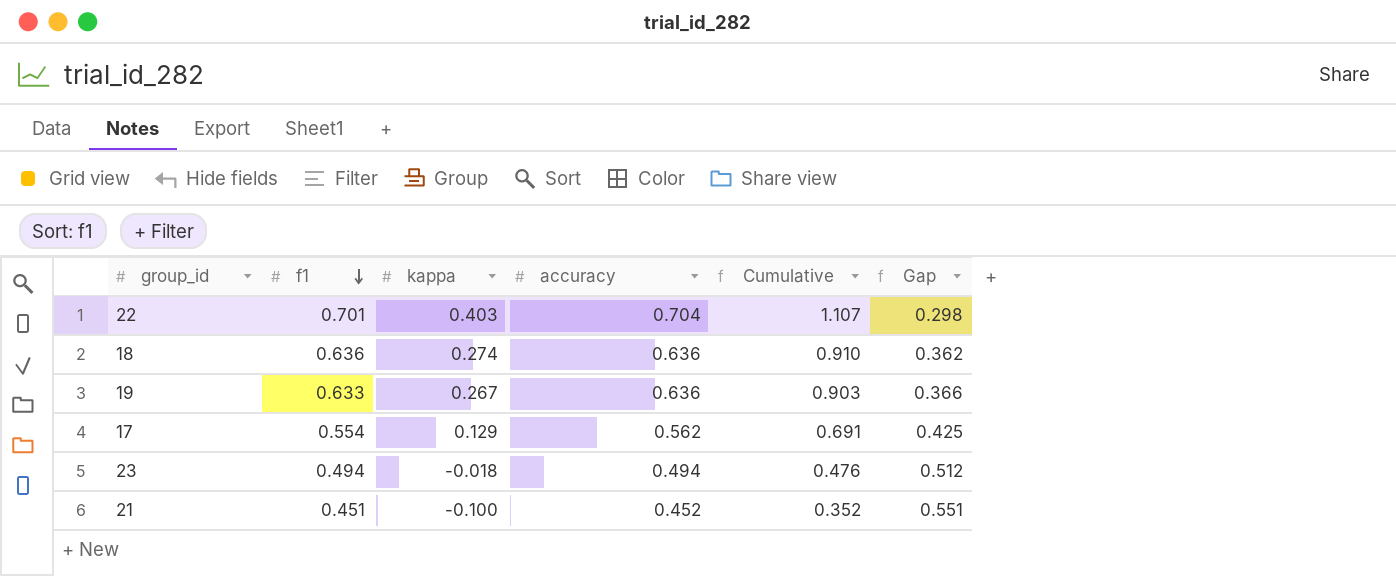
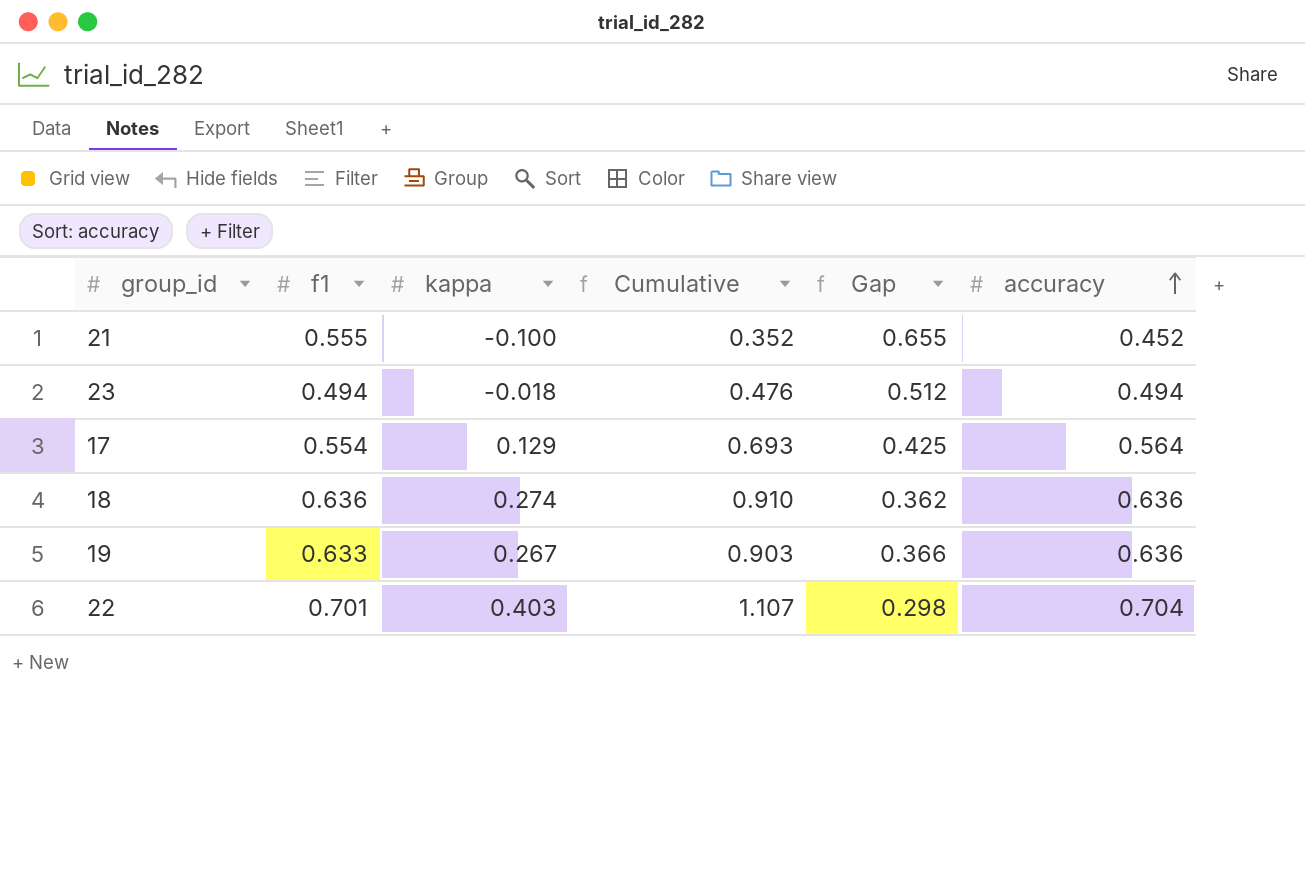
row order: f1 descending -> accuracy ascending
column accuracy | position: 4 -> 6
21 | f1: 0.451 -> 0.555
21 | Gap: 0.551 -> 0.655
17 | Cumulative: 0.691 -> 0.693
17 | accuracy: 0.562 -> 0.564

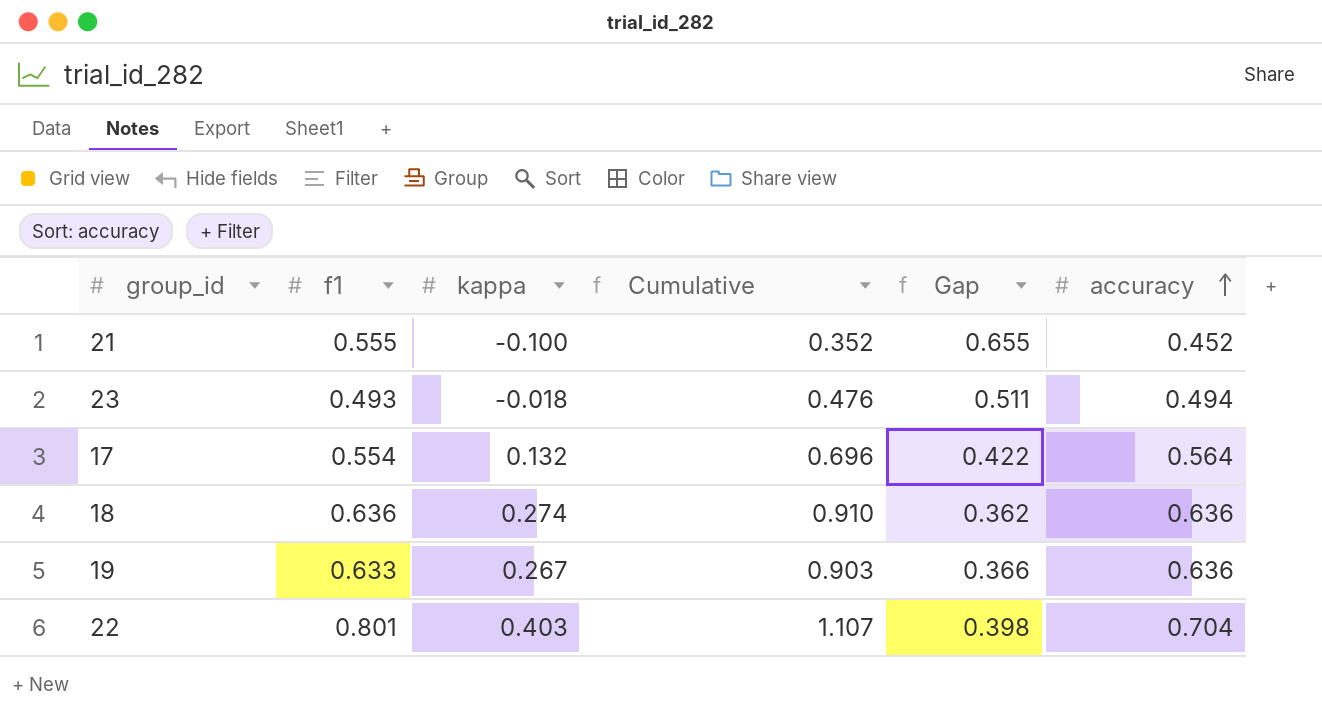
23 | f1: 0.494 -> 0.493
23 | Gap: 0.512 -> 0.511
17 | kappa: 0.129 -> 0.132
17 | Cumulative: 0.693 -> 0.696
17 | Gap: 0.425 -> 0.422
22 | f1: 0.701 -> 0.801
22 | Gap: 0.298 -> 0.398

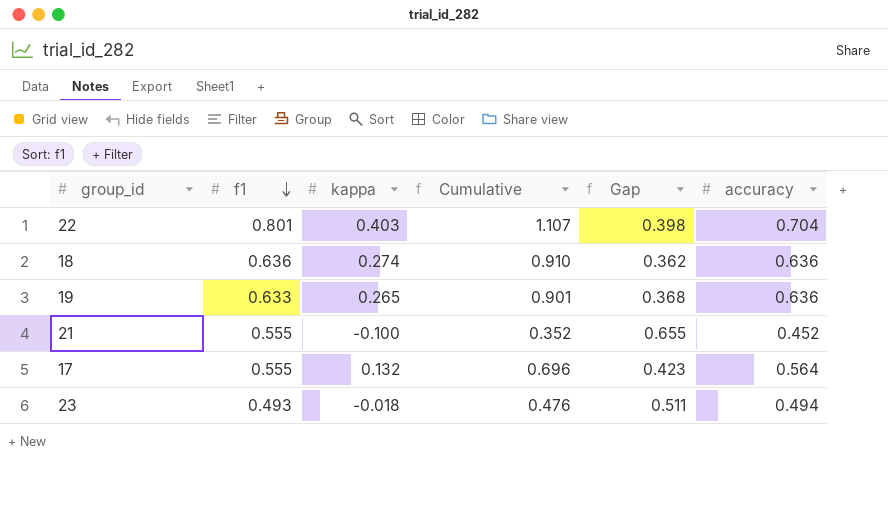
row order: accuracy ascending -> f1 descending
19 | kappa: 0.267 -> 0.265
19 | Cumulative: 0.903 -> 0.901
19 | Gap: 0.366 -> 0.368
17 | f1: 0.554 -> 0.555
17 | Gap: 0.422 -> 0.423

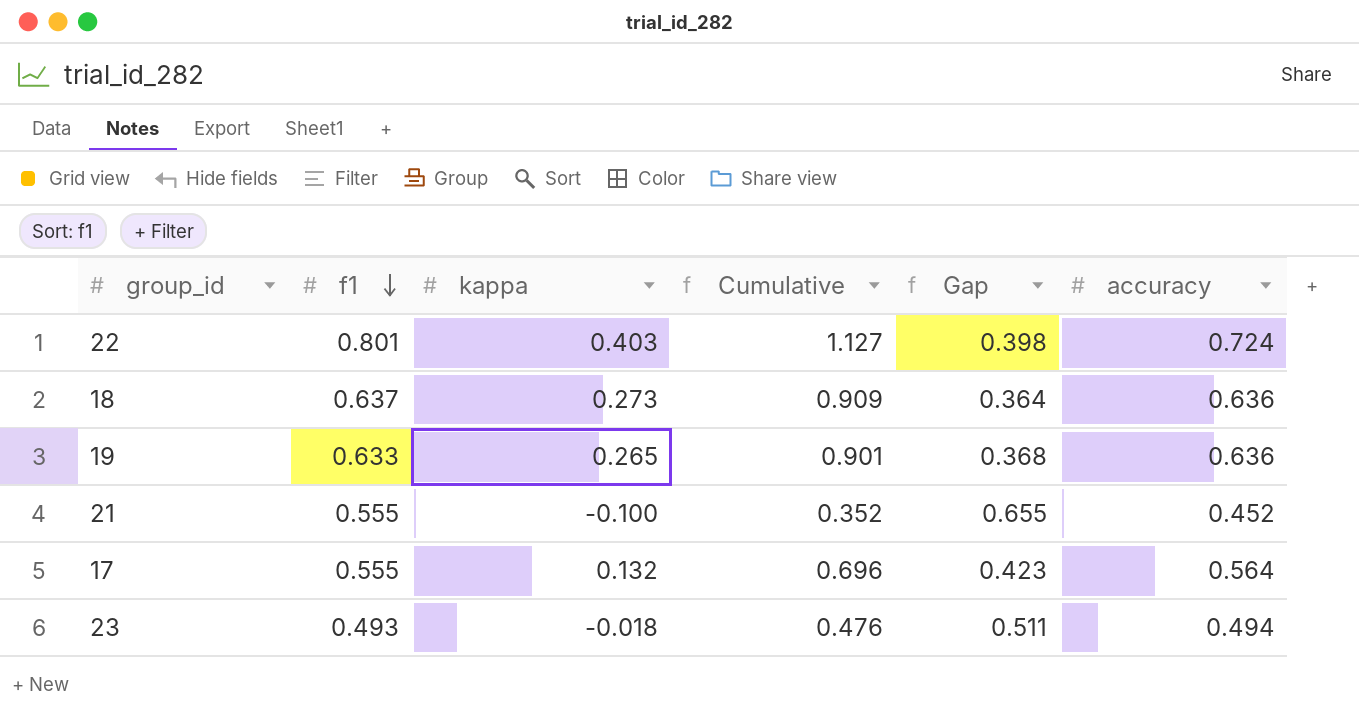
22 | Cumulative: 1.107 -> 1.127
22 | accuracy: 0.704 -> 0.724
18 | f1: 0.636 -> 0.637
18 | kappa: 0.274 -> 0.273
18 | Cumulative: 0.910 -> 0.909
18 | Gap: 0.362 -> 0.364

